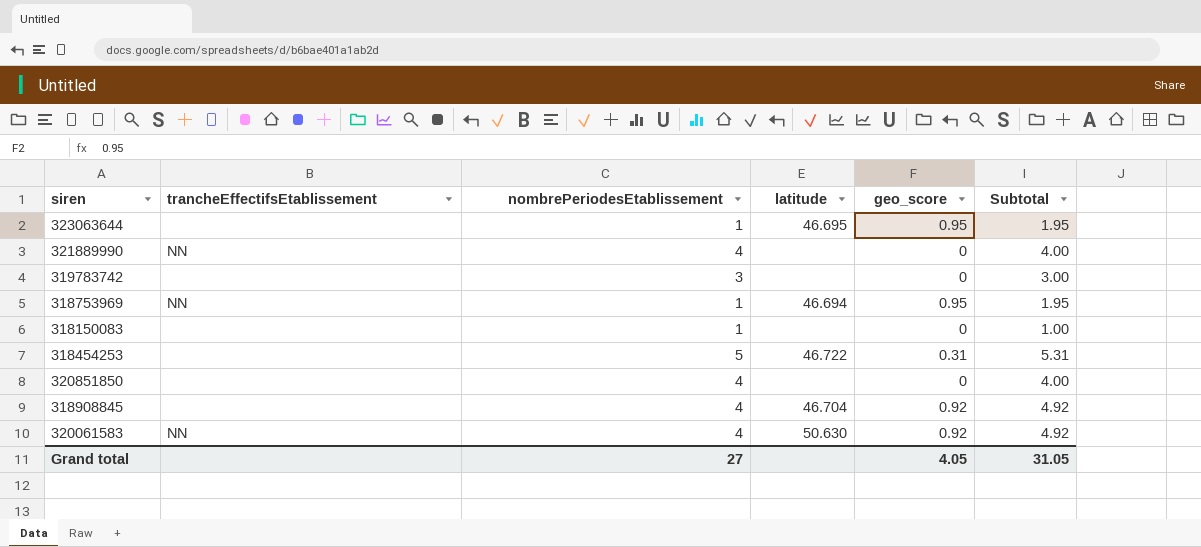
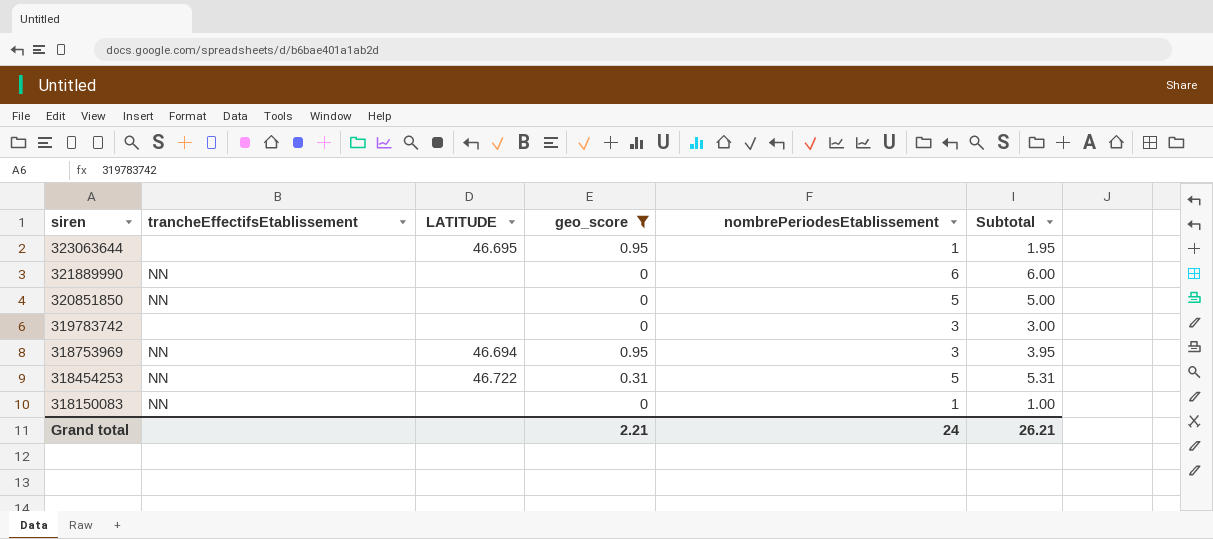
filter: none -> geo_score != 0.92
row order: none -> siren descending
column name: latitude -> LATITUDE
column nombrePeriodesEtablissement | position: 3 -> 5
321889990 | nombrePeriodesEtablissement: 4 -> 6
321889990 | Subtotal: 4.00 -> 6.00
320851850 | trancheEffectifsEtablissement: none -> NN
320851850 | nombrePeriodesEtablissement: 4 -> 5
320851850 | Subtotal: 4.00 -> 5.00
318753969 | nombrePeriodesEtablissement: 1 -> 3
318753969 | Subtotal: 1.95 -> 3.95
318454253 | trancheEffectifsEtablissement: none -> NN
318150083 | trancheEffectifsEtablissement: none -> NN
Grand total | geo_score: 4.05 -> 2.21
Grand total | nombrePeriodesEtablissement: 27 -> 24
Grand total | Subtotal: 31.05 -> 26.21

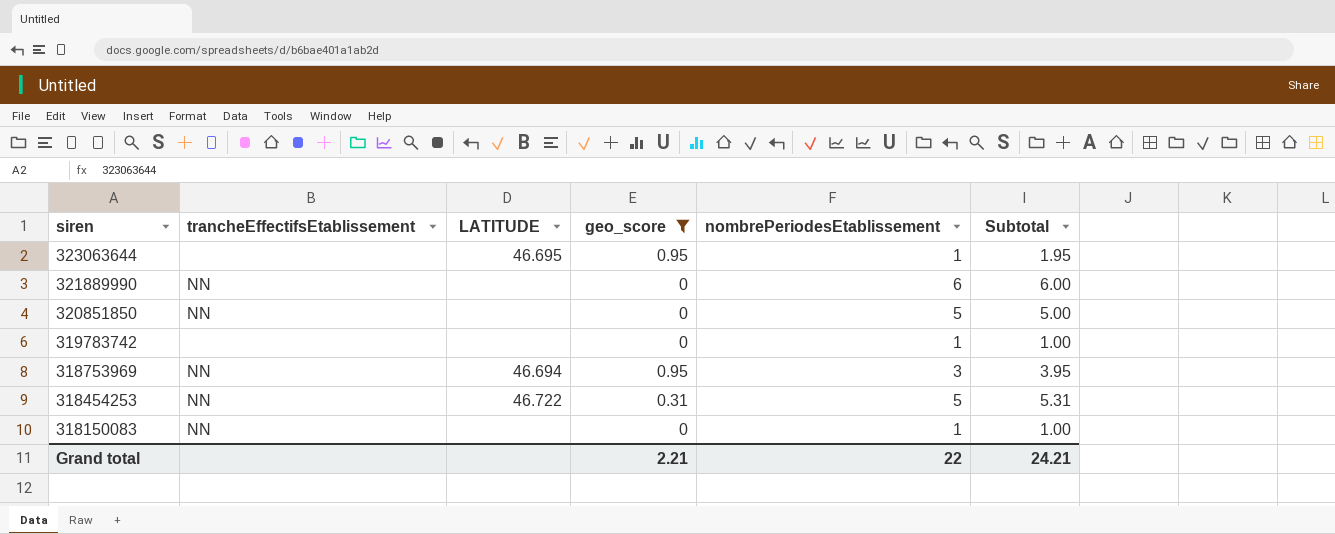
319783742 | nombrePeriodesEtablissement: 3 -> 1
319783742 | Subtotal: 3.00 -> 1.00
Grand total | nombrePeriodesEtablissement: 24 -> 22
Grand total | Subtotal: 26.21 -> 24.21

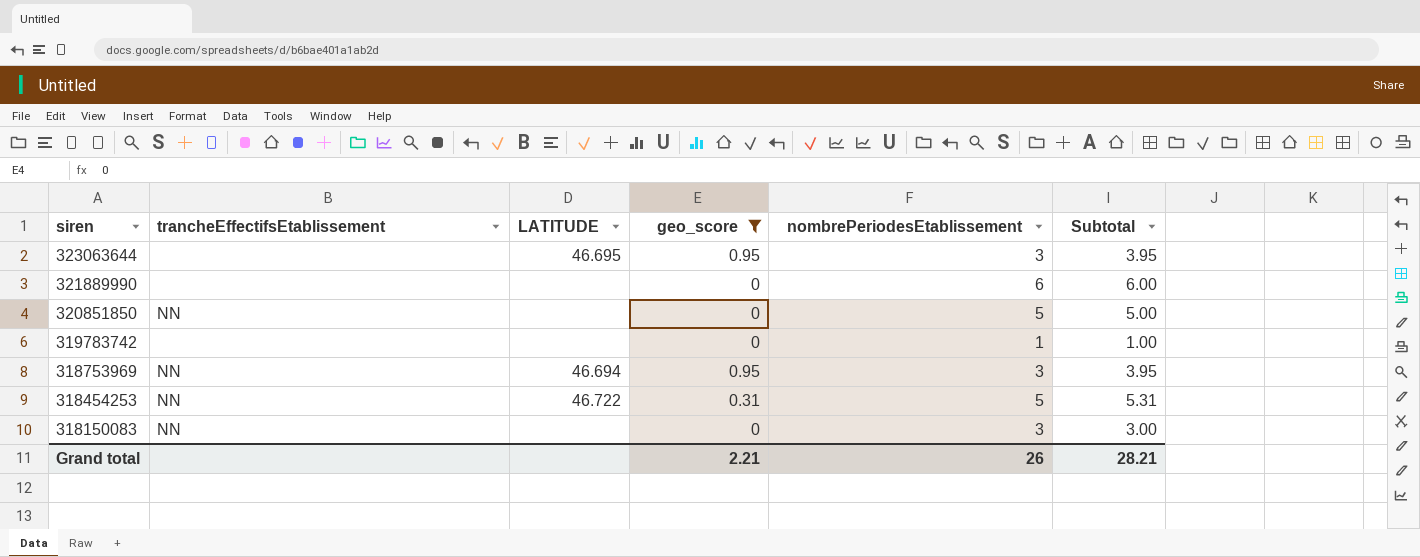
323063644 | nombrePeriodesEtablissement: 1 -> 3
323063644 | Subtotal: 1.95 -> 3.95
321889990 | trancheEffectifsEtablissement: NN -> none
318150083 | nombrePeriodesEtablissement: 1 -> 3
318150083 | Subtotal: 1.00 -> 3.00
Grand total | nombrePeriodesEtablissement: 22 -> 26
Grand total | Subtotal: 24.21 -> 28.21

